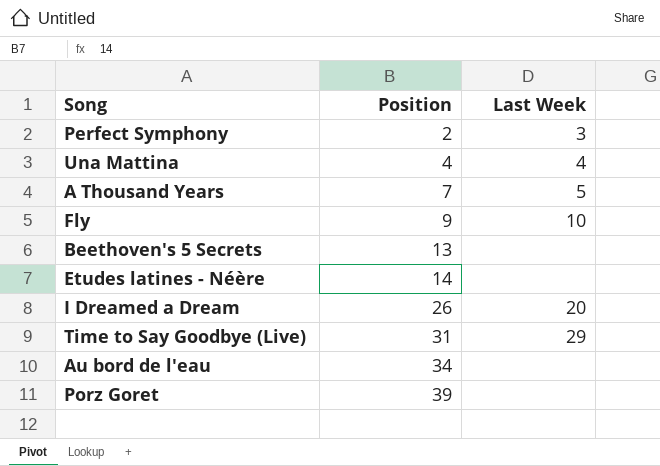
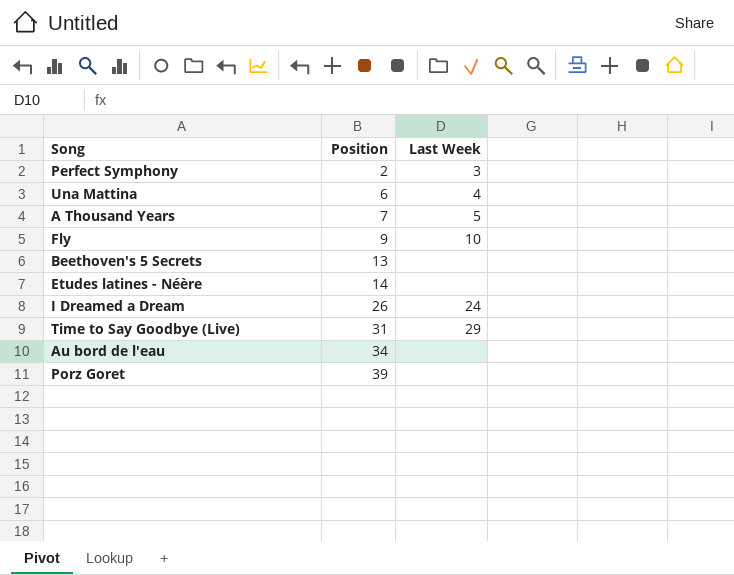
Una Mattina | Position: 4 -> 6
I Dreamed a Dream | Last Week: 20 -> 24

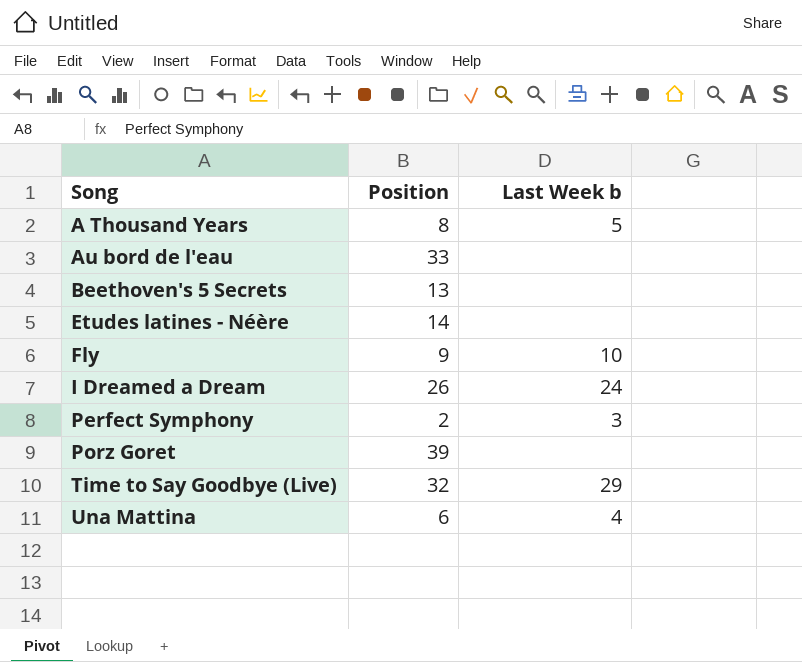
row order: Position ascending -> Song ascending
column name: Last Week -> Last Week b
A Thousand Years | Position: 7 -> 8
Au bord de l'eau | Position: 34 -> 33
Time to Say Goodbye (Live) | Position: 31 -> 32

